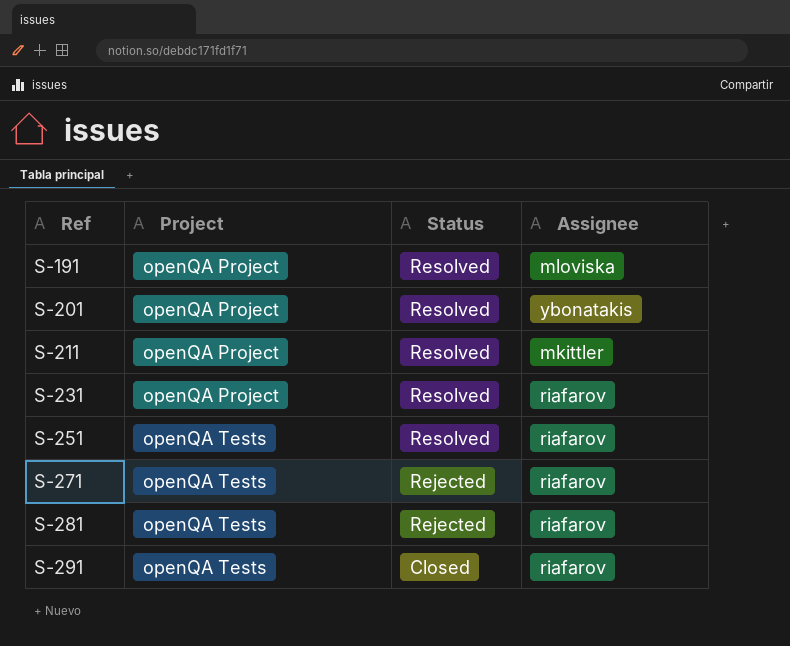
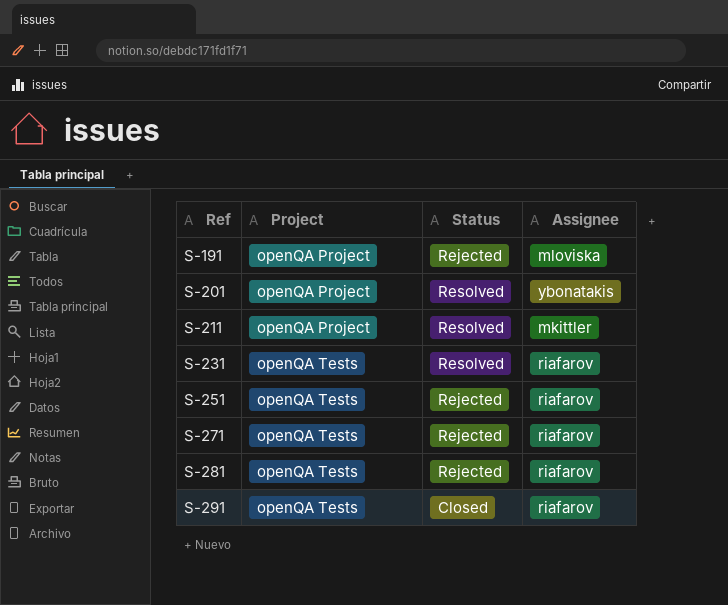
S-191 | Status: Resolved -> Rejected
S-231 | Project: openQA Project -> openQA Tests
S-251 | Status: Resolved -> Rejected

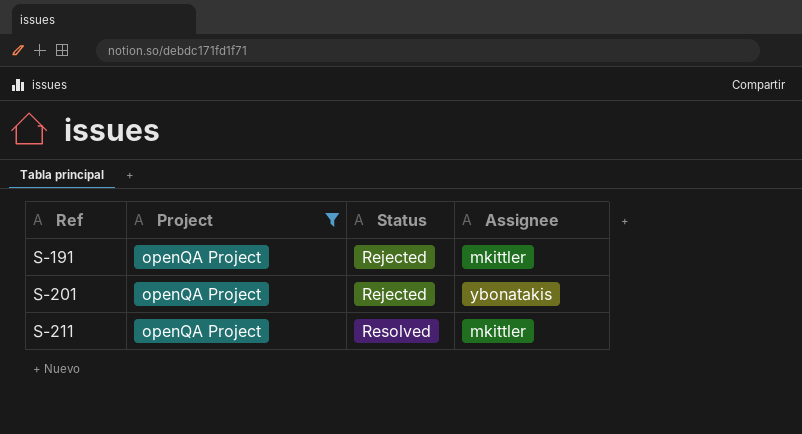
filter: none -> Project = openQA Project
S-191 | Assignee: mloviska -> mkittler
S-201 | Status: Resolved -> Rejected

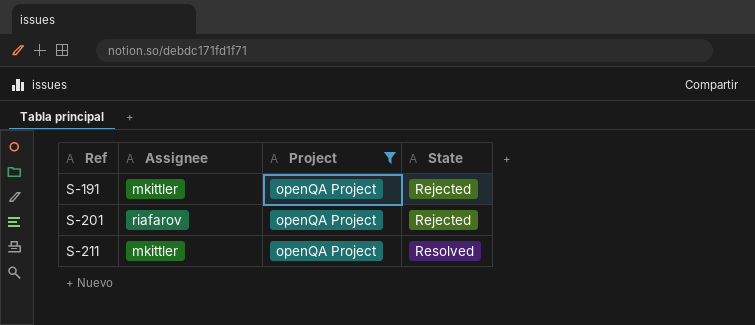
column Assignee | position: 4 -> 2
column name: Status -> State
S-201 | Assignee: ybonatakis -> riafarov

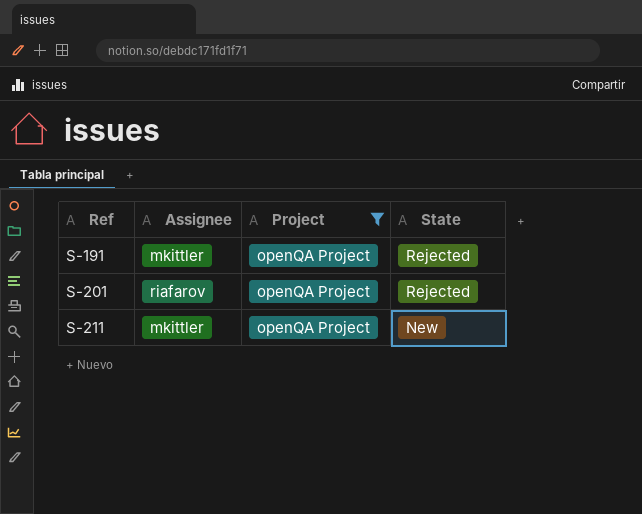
S-211 | State: Resolved -> New

